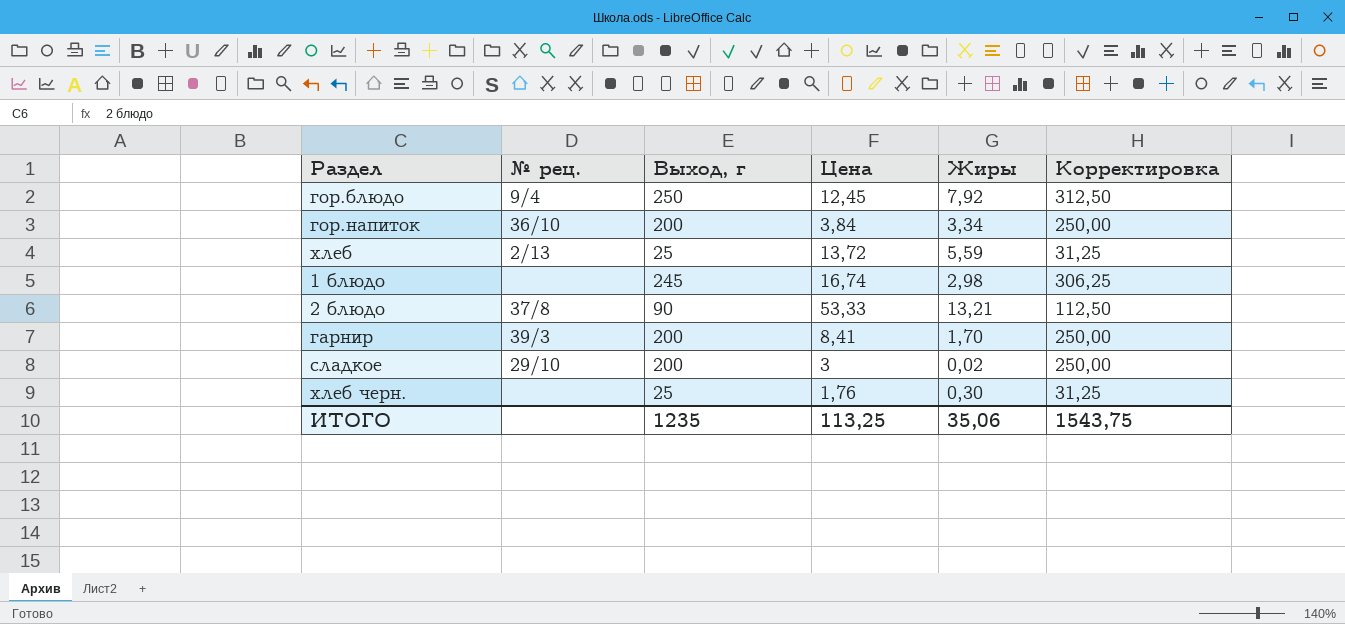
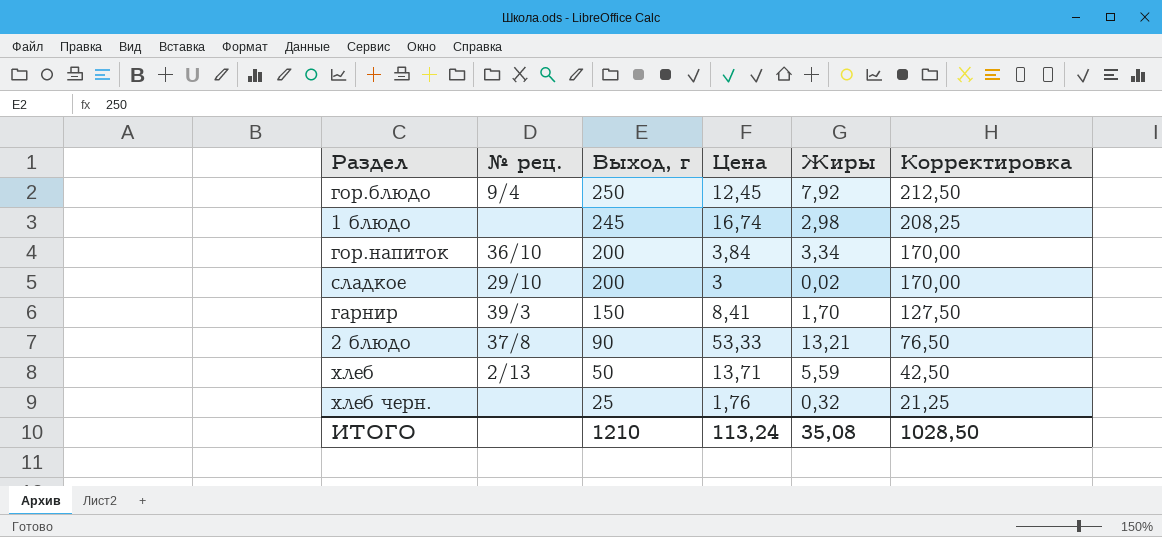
row order: none -> Выход, г descending
column Корректировка | formula: [Выход, г] * 1,25 -> [Выход, г] * 0,85
гарнир | Выход, г: 200 -> 150
хлеб | Выход, г: 25 -> 50
хлеб | Цена: 13,72 -> 13,71
хлеб черн. | Жиры: 0,30 -> 0,32
ИТОГО | Выход, г: 1235 -> 1210
ИТОГО | Цена: 113,25 -> 113,24
ИТОГО | Жиры: 35,06 -> 35,08
ИТОГО | Корректировка: 1543,75 -> 1028,50

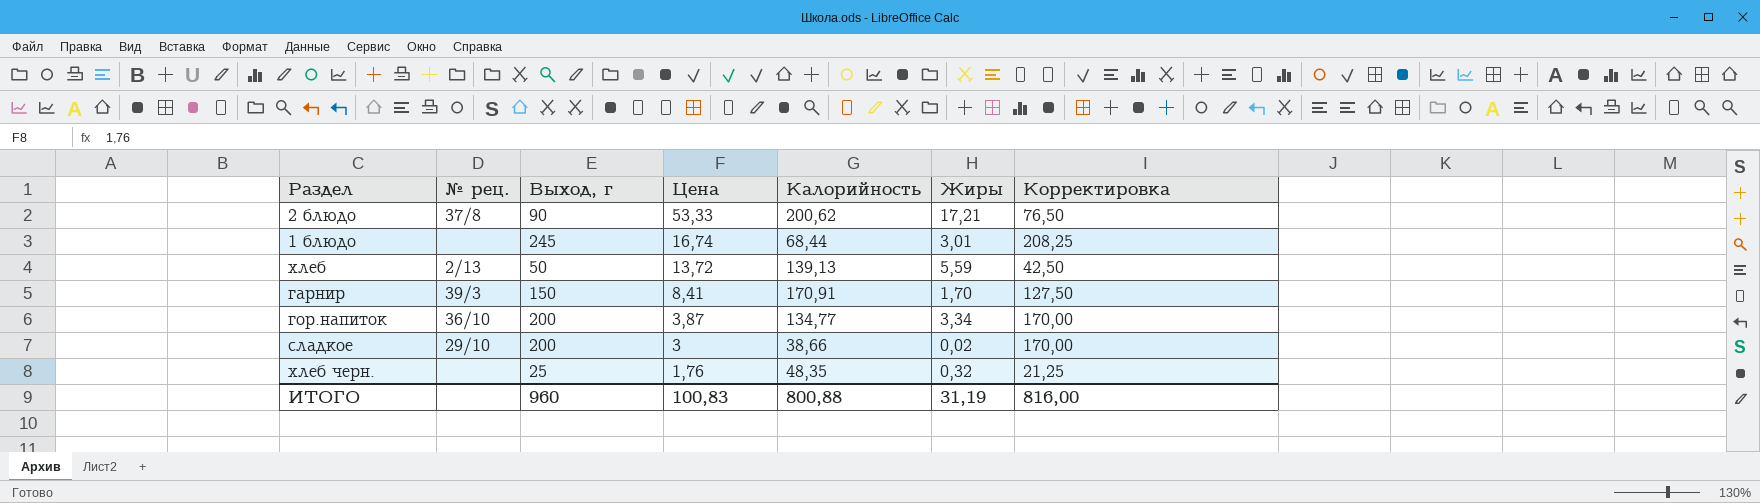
row order: Выход, г descending -> Цена descending
column Калорийность | position: none -> 5
row гор.блюдо: 9/4 | 250 | 12,45 | 7,92 | 212,50 -> none
2 блюдо | Жиры: 13,21 -> 17,21
1 блюдо | Жиры: 2,98 -> 3,01
хлеб | Цена: 13,71 -> 13,72
гор.напиток | Цена: 3,84 -> 3,87
ИТОГО | Выход, г: 1210 -> 960
ИТОГО | Цена: 113,24 -> 100,83
ИТОГО | Жиры: 35,08 -> 31,19
ИТОГО | Корректировка: 1028,50 -> 816,00

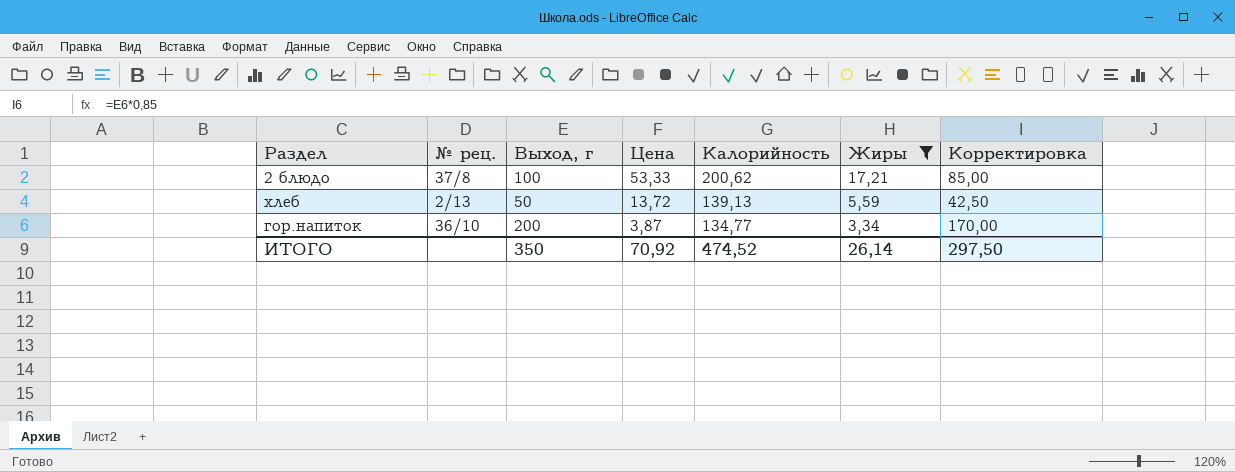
filter: none -> Жиры >= 3,34
2 блюдо | Выход, г: 90 -> 100
2 блюдо | Корректировка: 76,50 -> 85,00
ИТОГО | Выход, г: 960 -> 350
ИТОГО | Цена: 100,83 -> 70,92
ИТОГО | Калорийность: 800,88 -> 474,52
ИТОГО | Жиры: 31,19 -> 26,14
ИТОГО | Корректировка: 816,00 -> 297,50

